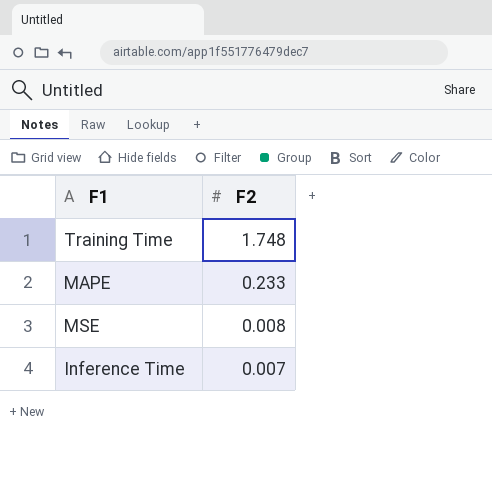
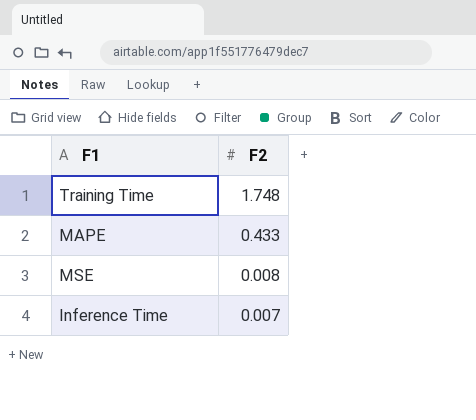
MAPE | F2: 0.233 -> 0.433

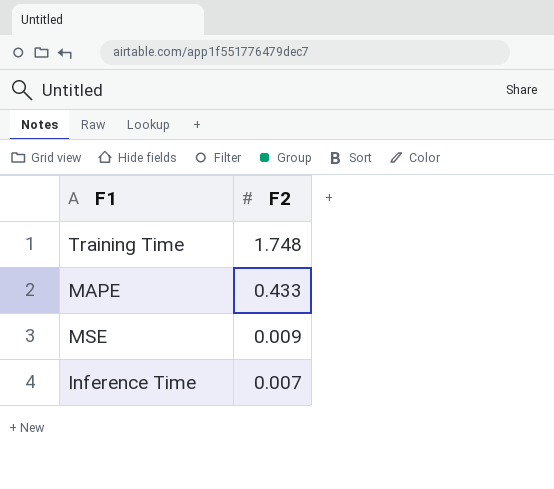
MSE | F2: 0.008 -> 0.009

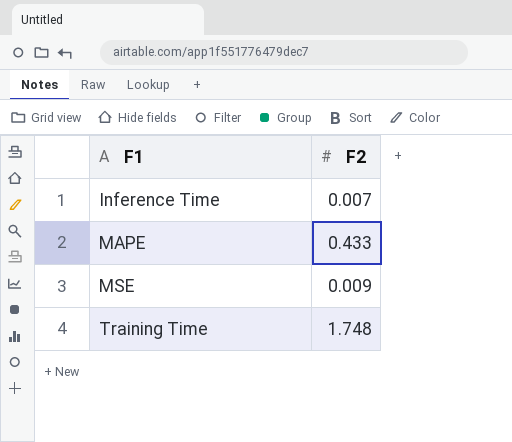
row order: F2 descending -> F1 ascending

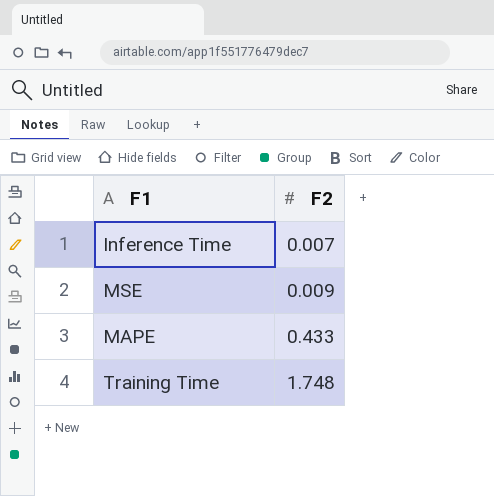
row order: F1 ascending -> F2 ascending

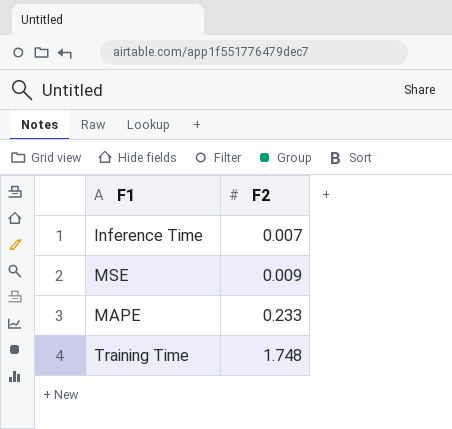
MAPE | F2: 0.433 -> 0.233

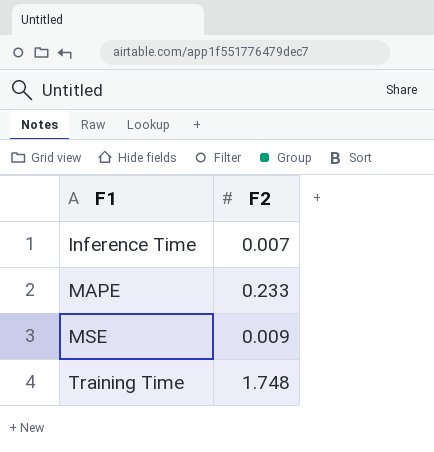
row order: F2 ascending -> F1 ascending

